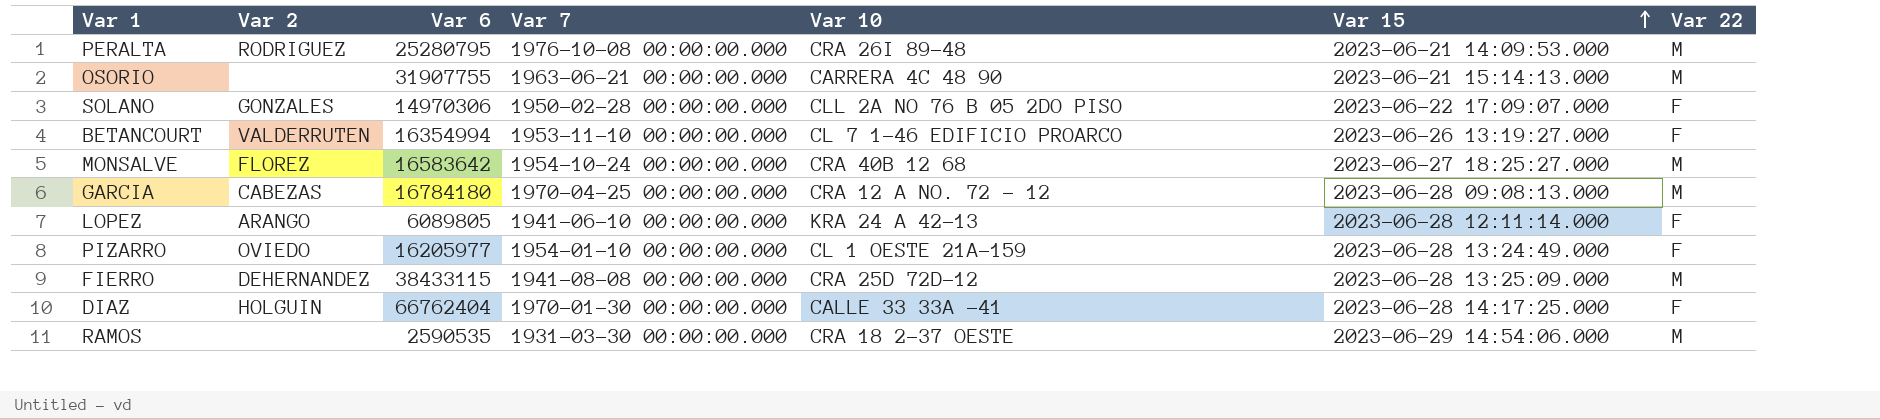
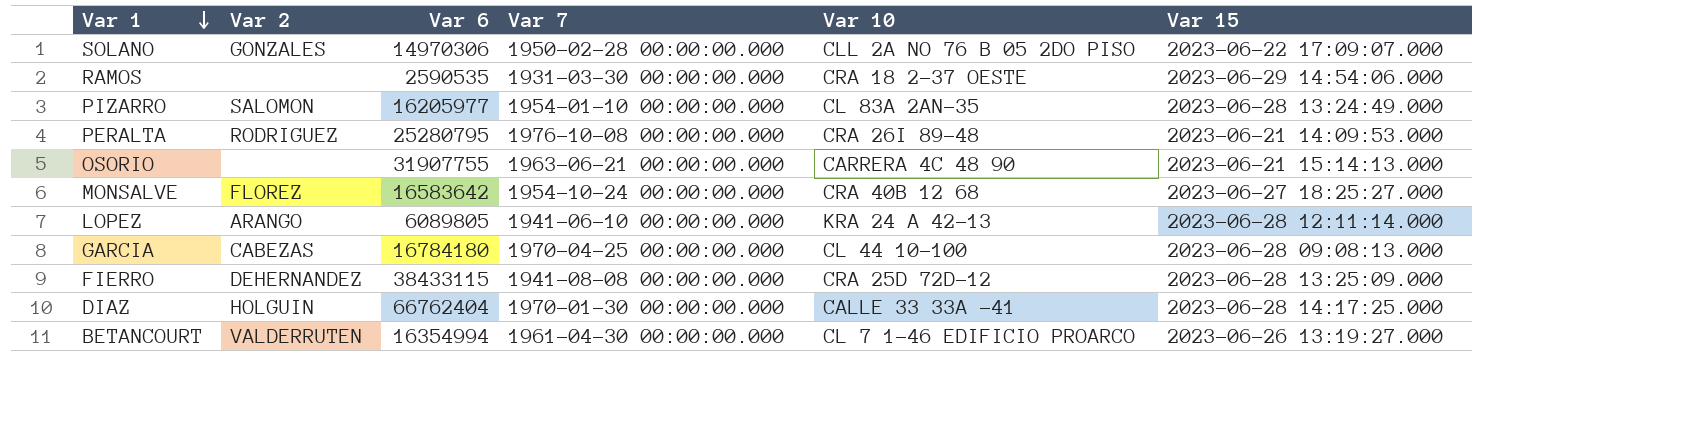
row order: Var 15 ascending -> Var 1 descending
column Var 22 | position: 7 -> none
PIZARRO | Var 2: OVIEDO -> SALOMON
PIZARRO | Var 10: CL 1 OESTE 21A-159 -> CL 83A 2AN-35
GARCIA | Var 10: CRA 12 A NO. 72 - 12 -> CL 44 10-100
BETANCOURT | Var 7: 1953-11-10 00:00:00.000 -> 1961-04-30 00:00:00.000

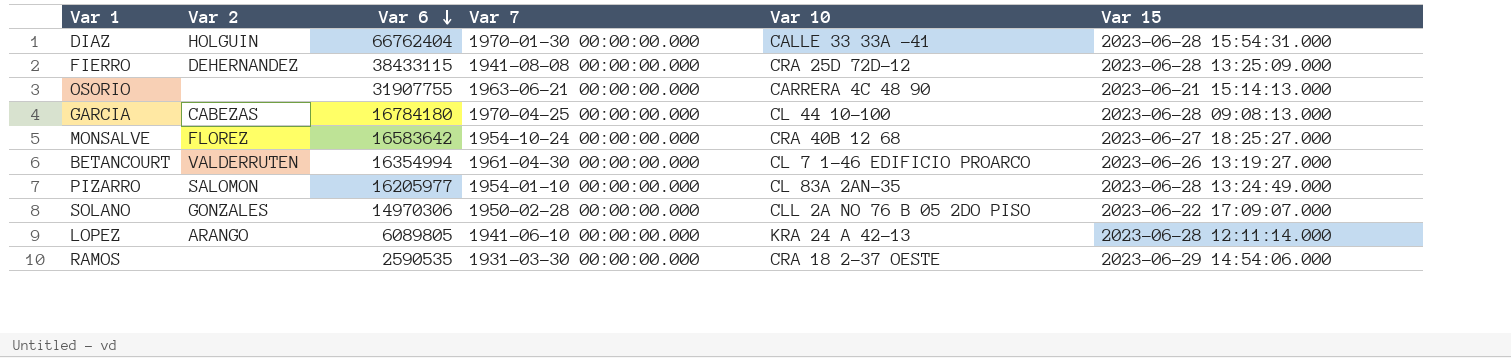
row order: Var 1 descending -> Var 6 descending
row PERALTA: RODRIGUEZ | 25280795 | 1976-10-08 00:00:00.000 | CRA 26I 89-48 | 2023-06-21 14:09:53.000 -> none
DIAZ | Var 15: 2023-06-28 14:17:25.000 -> 2023-06-28 15:54:31.000

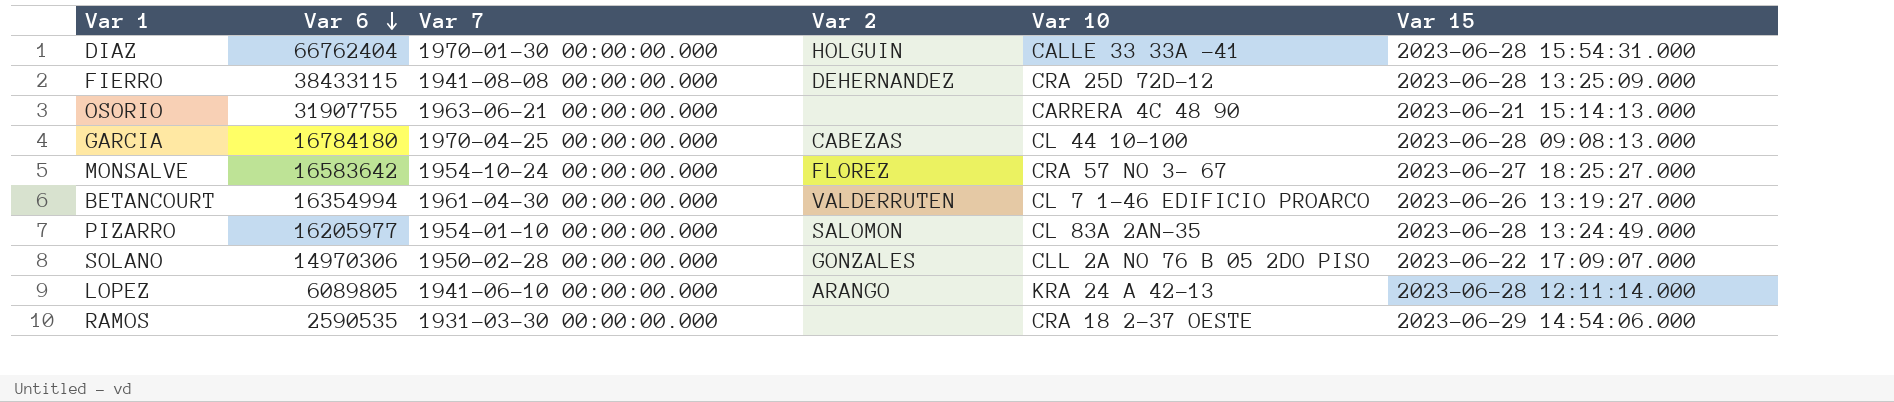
column Var 2 | position: 2 -> 4
MONSALVE | Var 10: CRA 40B 12 68 -> CRA 57 NO 3- 67

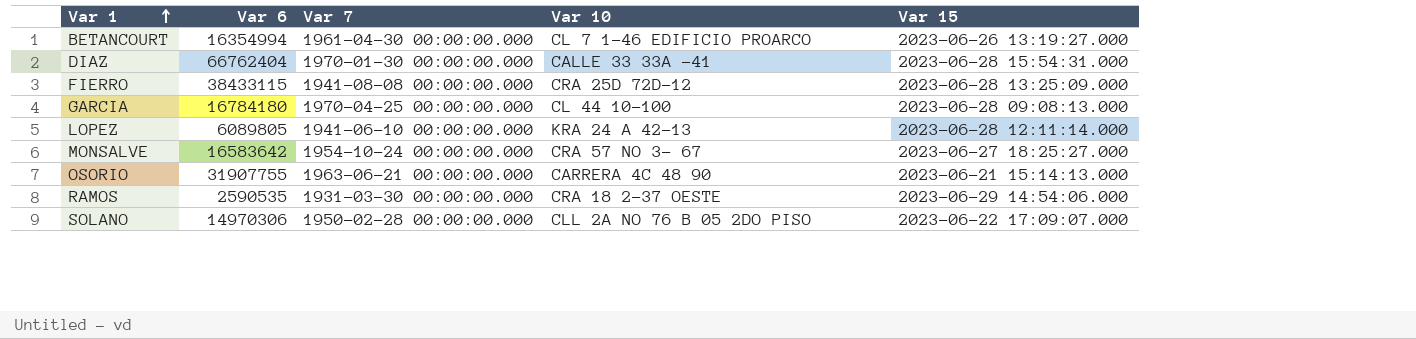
row order: Var 6 descending -> Var 1 ascending
column Var 2 | position: 4 -> none
row PIZARRO: 16205977 | 1954-01-10 00:00:00.000 | SALOMON | CL 83A 2AN-35 | 2023-06-28 13:24:49.000 -> none

